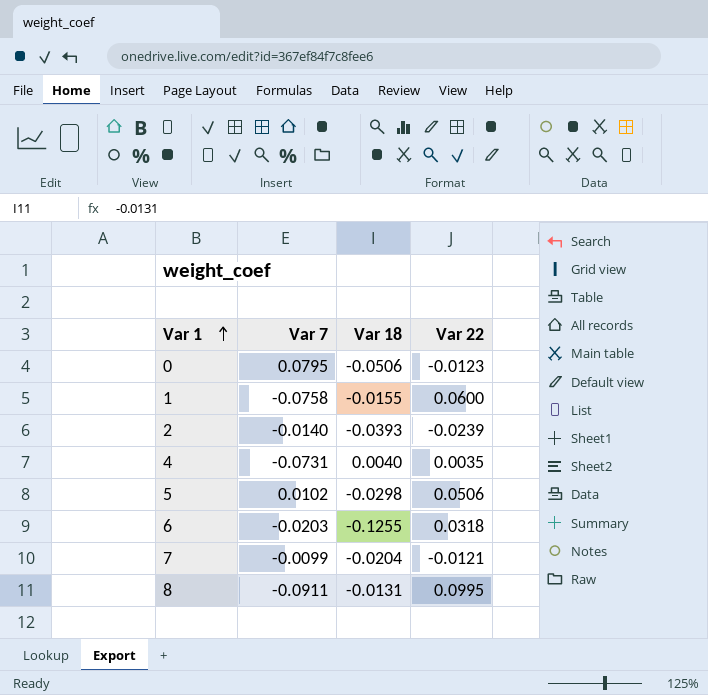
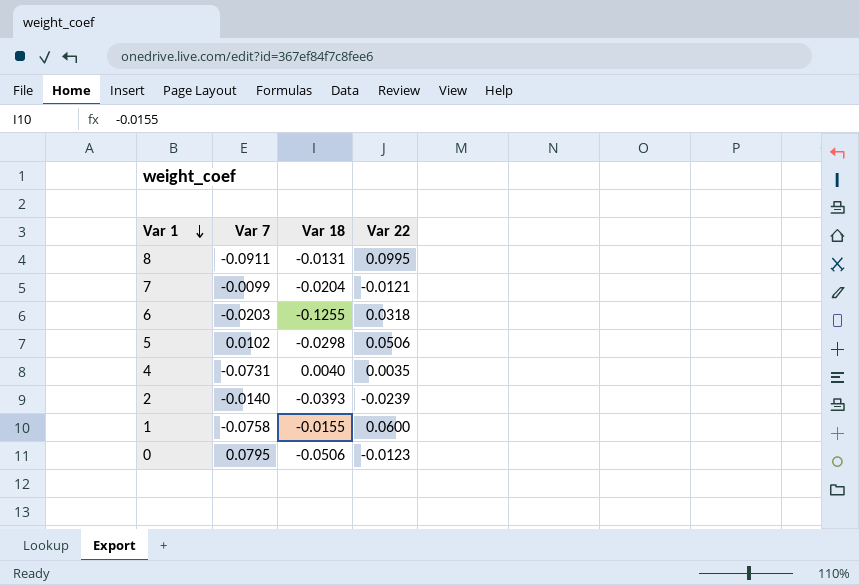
row order: Var 1 ascending -> Var 1 descending

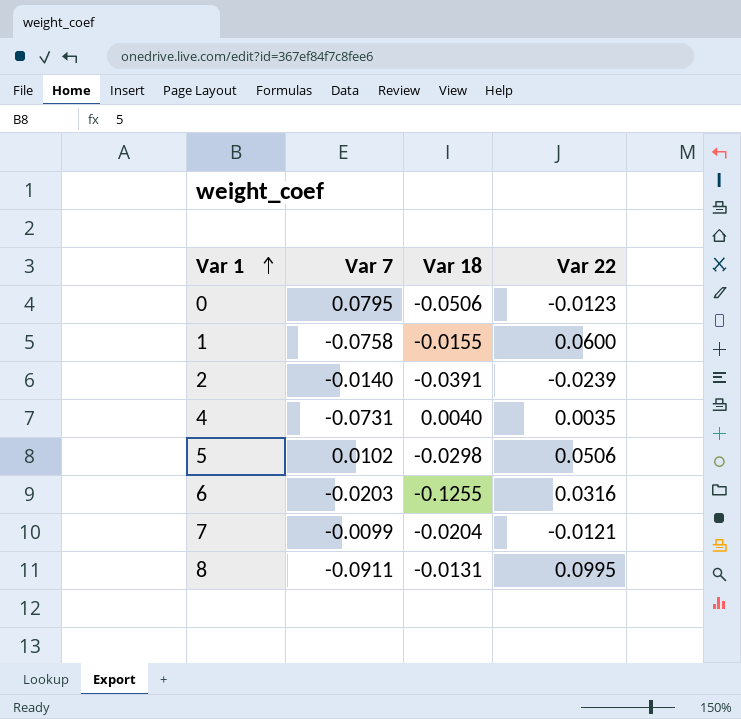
row order: Var 1 descending -> Var 1 ascending
2 | Var 18: -0.0393 -> -0.0391
6 | Var 22: 0.0318 -> 0.0316

